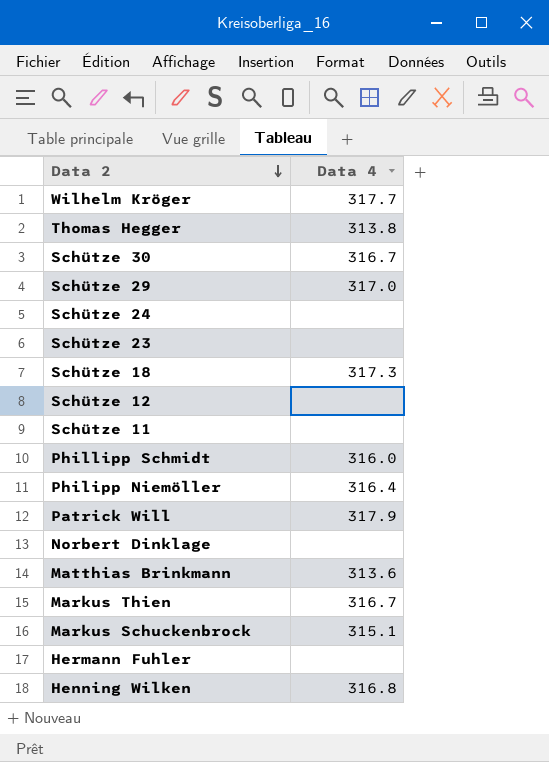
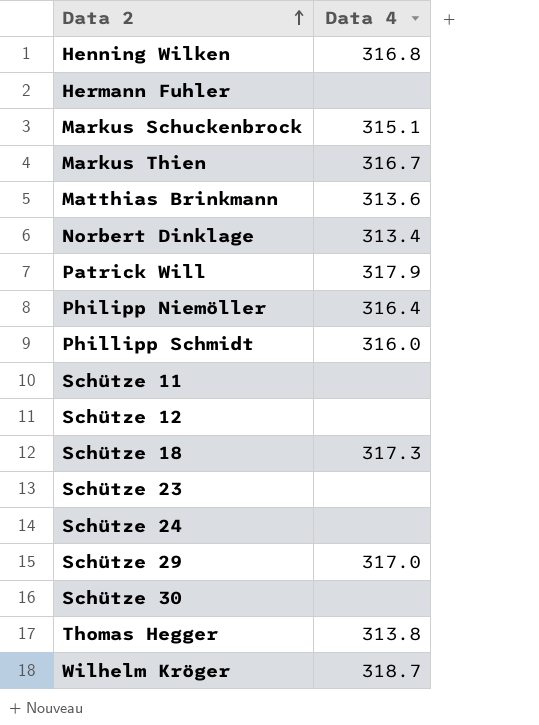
row order: Data 2 descending -> Data 2 ascending
Norbert Dinklage | Data 4: none -> 313.4
Schütze 30 | Data 4: 316.7 -> none
Wilhelm Kröger | Data 4: 317.7 -> 318.7

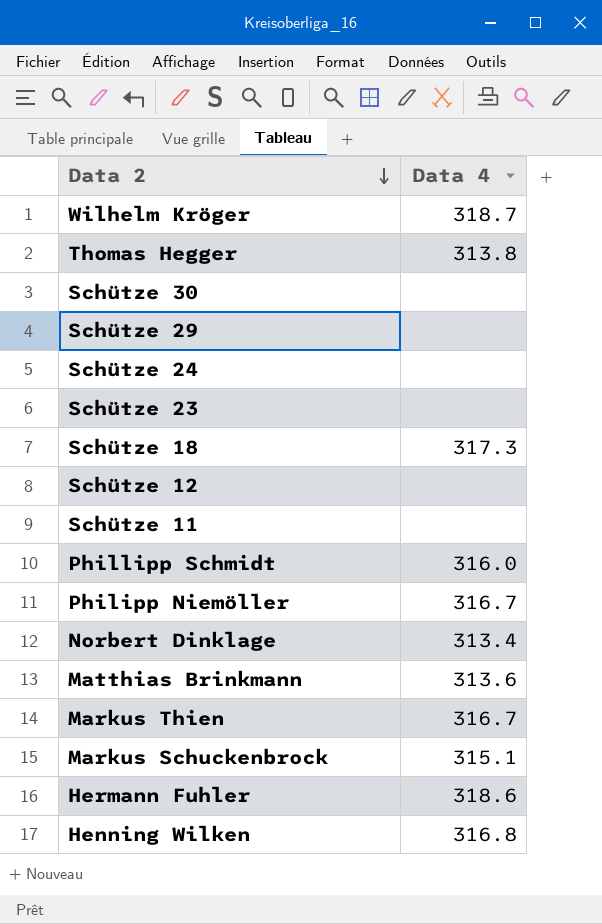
row order: Data 2 ascending -> Data 2 descending
row Patrick Will: 317.9 -> none
Schütze 29 | Data 4: 317.0 -> none
Philipp Niemöller | Data 4: 316.4 -> 316.7
Hermann Fuhler | Data 4: none -> 318.6

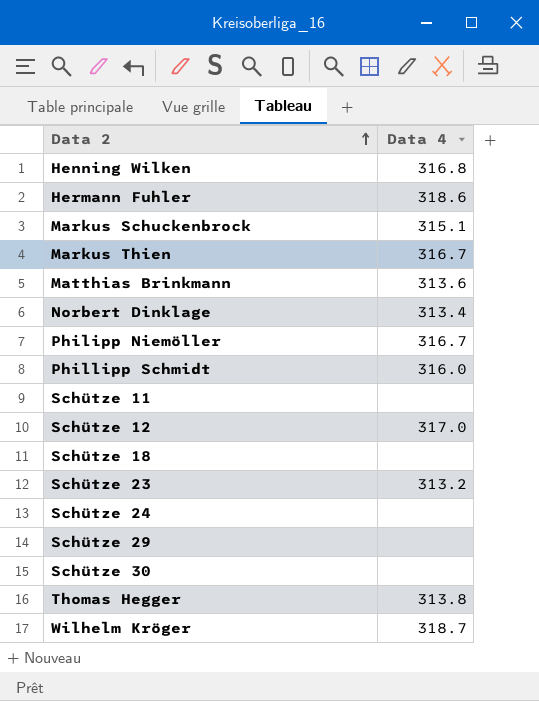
row order: Data 2 descending -> Data 2 ascending
Schütze 12 | Data 4: none -> 317.0
Schütze 18 | Data 4: 317.3 -> none
Schütze 23 | Data 4: none -> 313.2

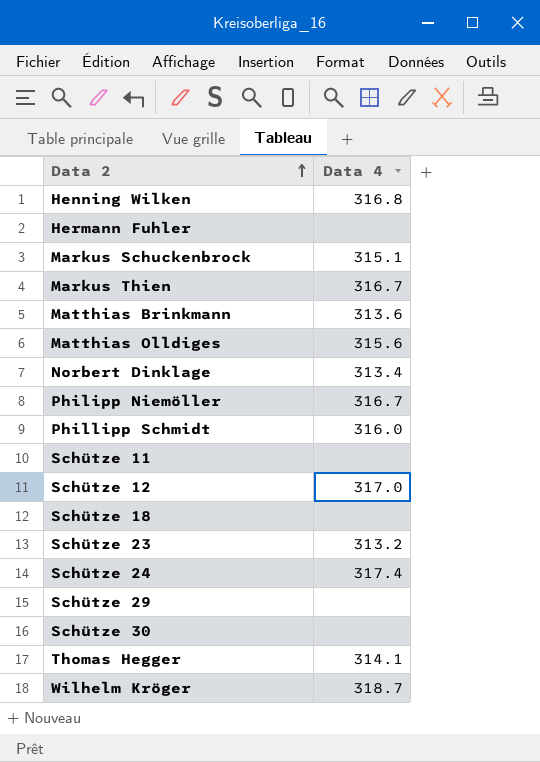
Hermann Fuhler | Data 4: 318.6 -> none
row Matthias Olldiges: none -> 315.6
Schütze 24 | Data 4: none -> 317.4
Thomas Hegger | Data 4: 313.8 -> 314.1

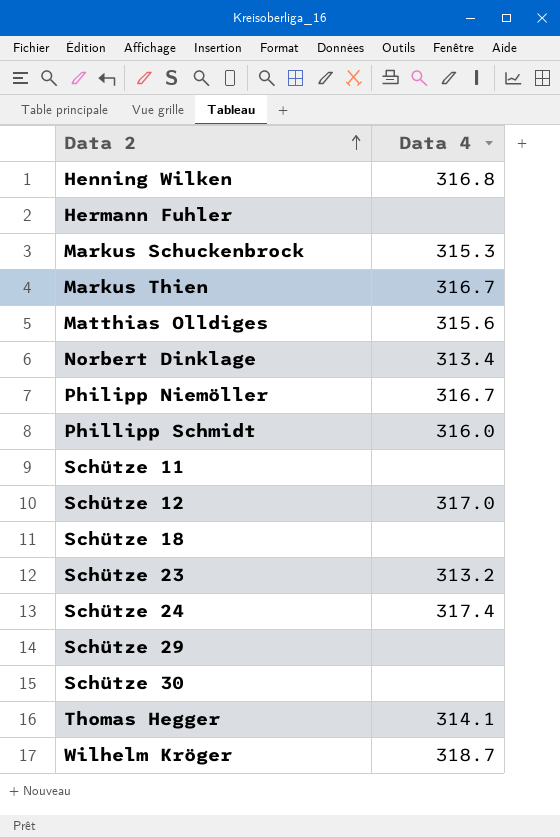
row Matthias Brinkmann: 313.6 -> none
Markus Schuckenbrock | Data 4: 315.1 -> 315.3

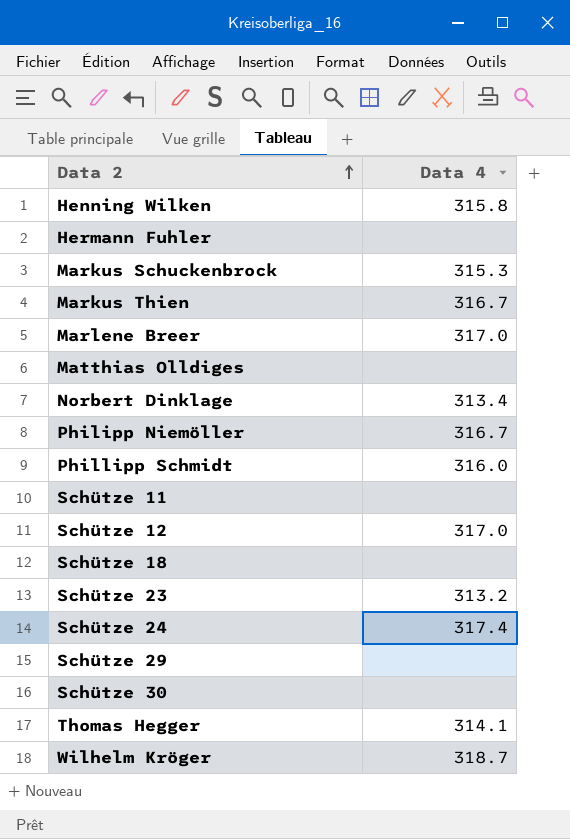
Henning Wilken | Data 4: 316.8 -> 315.8
row Marlene Breer: none -> 317.0
Matthias Olldiges | Data 4: 315.6 -> none

